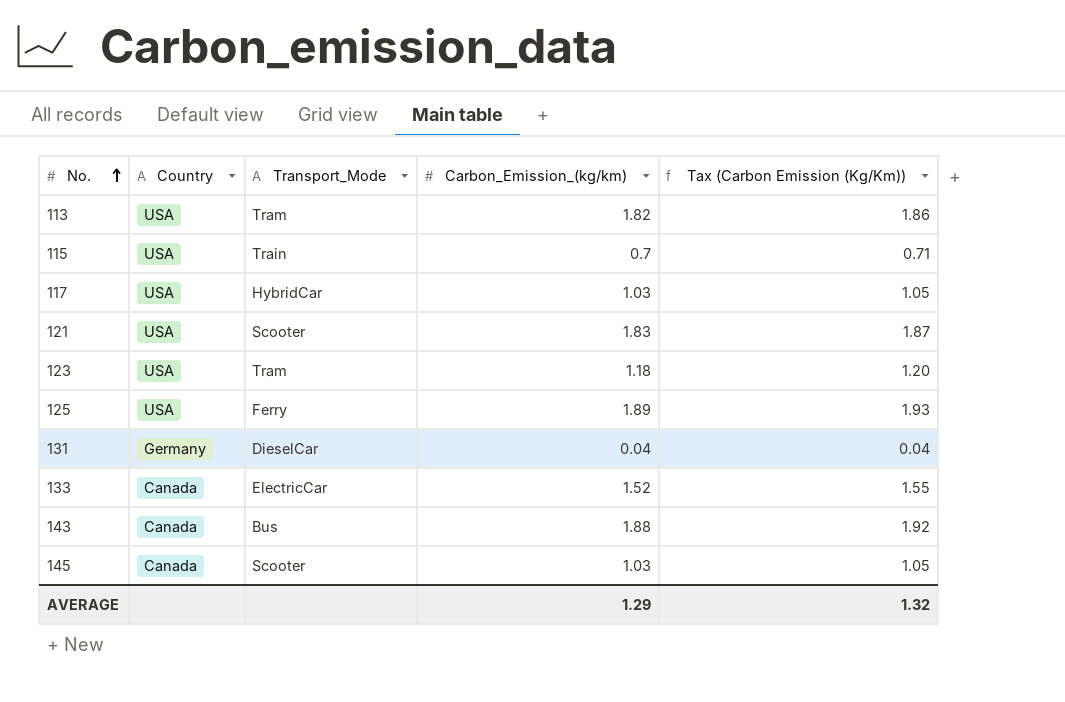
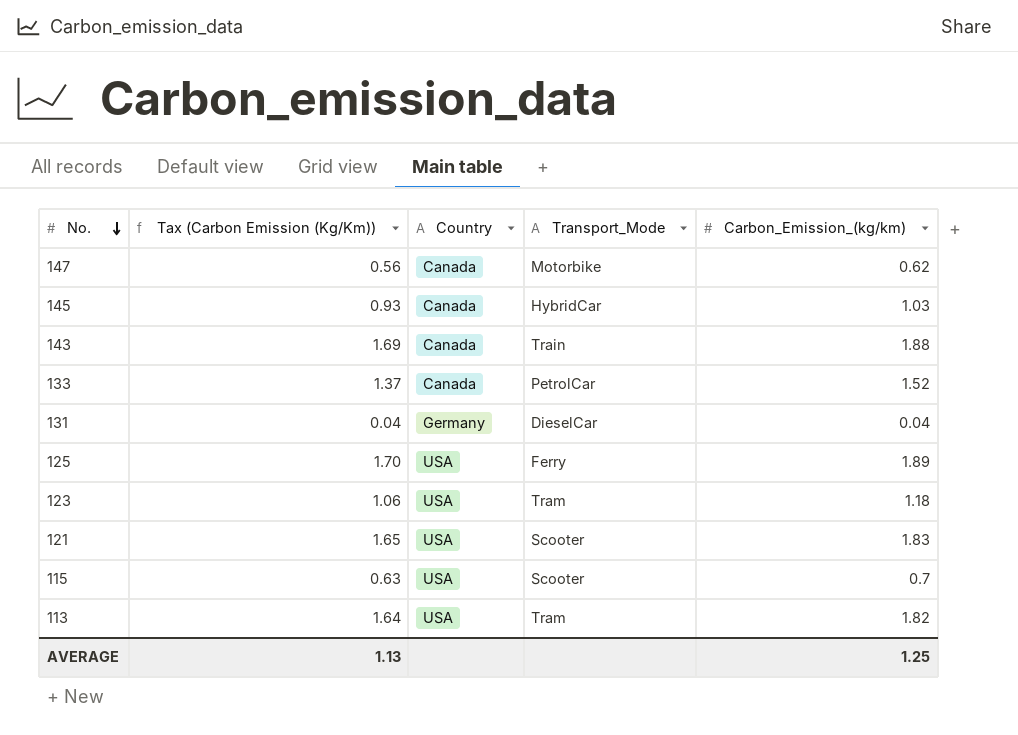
row order: No. ascending -> No. descending
column Tax (Carbon Emission (Kg/Km)) | formula: [Carbon_Emission_(kg/km)] * 1.02 -> [Carbon_Emission_(kg/km)] * 0.9
column Tax (Carbon Emission (Kg/Km)) | position: 5 -> 2
row 117: USA | HybridCar | 1.03 | 1.05 -> none
row 147: none -> 0.56 | Canada | Motorbike | 0.62
145 | Transport_Mode: Scooter -> HybridCar
143 | Transport_Mode: Bus -> Train
133 | Transport_Mode: ElectricCar -> PetrolCar
115 | Transport_Mode: Train -> Scooter
AVERAGE | Tax (Carbon Emission (Kg/Km)): 1.32 -> 1.13
AVERAGE | Carbon_Emission_(kg/km): 1.29 -> 1.25

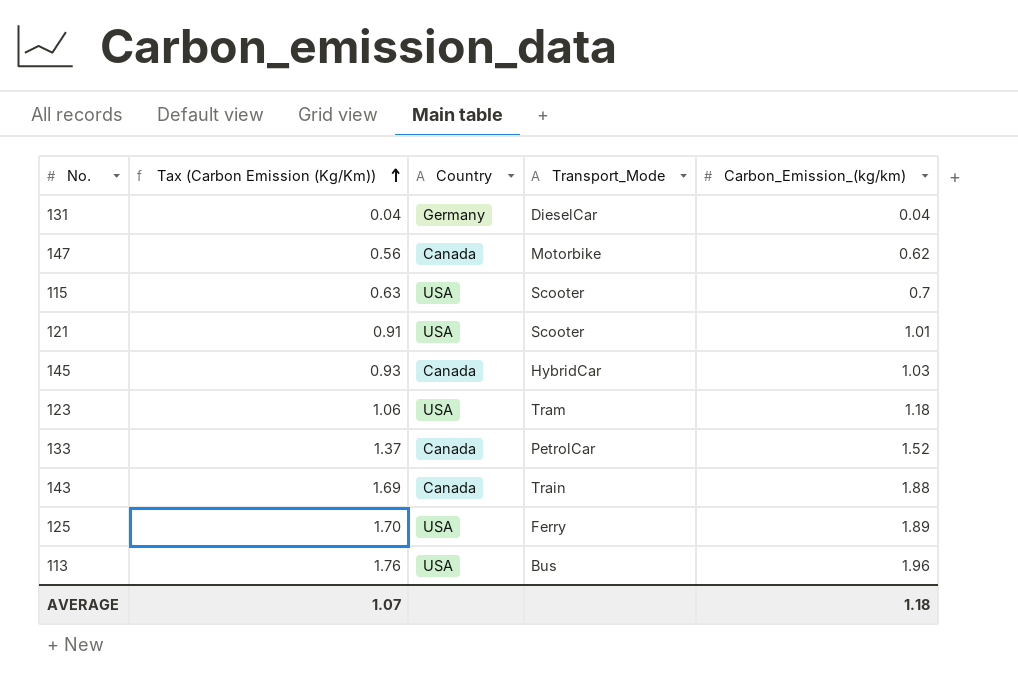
row order: No. descending -> Tax (Carbon Emission (Kg/Km)) ascending
121 | Tax (Carbon Emission (Kg/Km)): 1.65 -> 0.91
121 | Carbon_Emission_(kg/km): 1.83 -> 1.01
113 | Tax (Carbon Emission (Kg/Km)): 1.64 -> 1.76
113 | Transport_Mode: Tram -> Bus
113 | Carbon_Emission_(kg/km): 1.82 -> 1.96
AVERAGE | Tax (Carbon Emission (Kg/Km)): 1.13 -> 1.07
AVERAGE | Carbon_Emission_(kg/km): 1.25 -> 1.18

